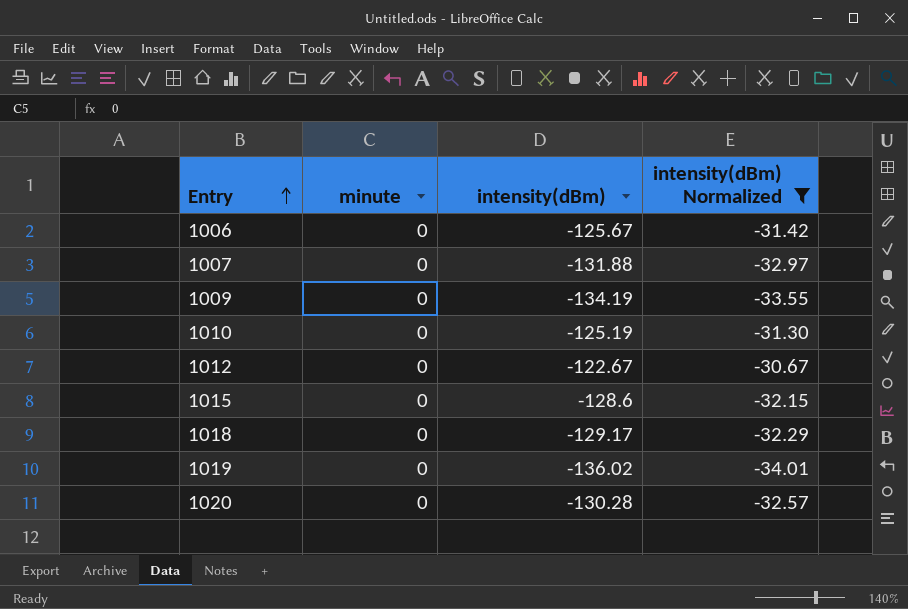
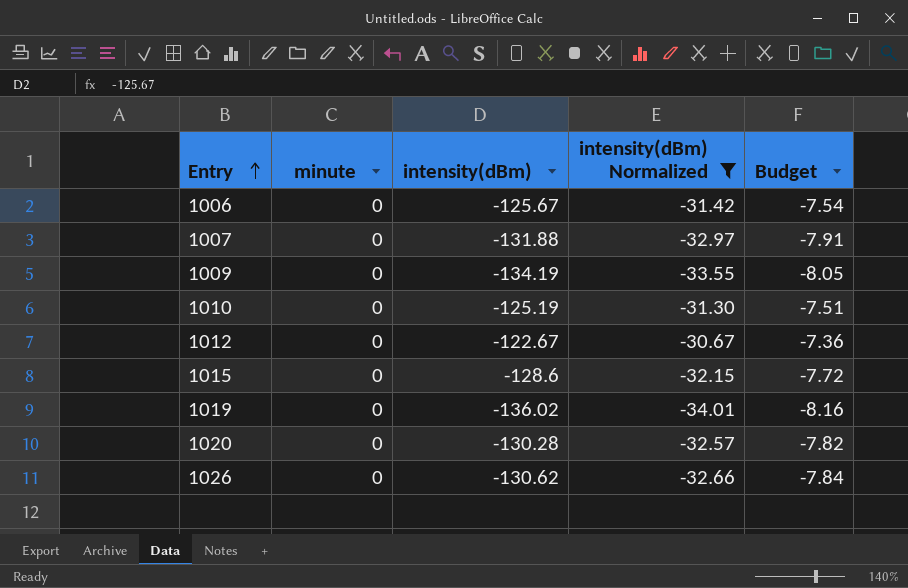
column Budget | formula: none -> [intensity(dBm)] * 0.06
row 1018: 0 | -129.17 | -32.29 -> none
row 1026: none -> 0 | -130.62 | -32.66 | -7.84

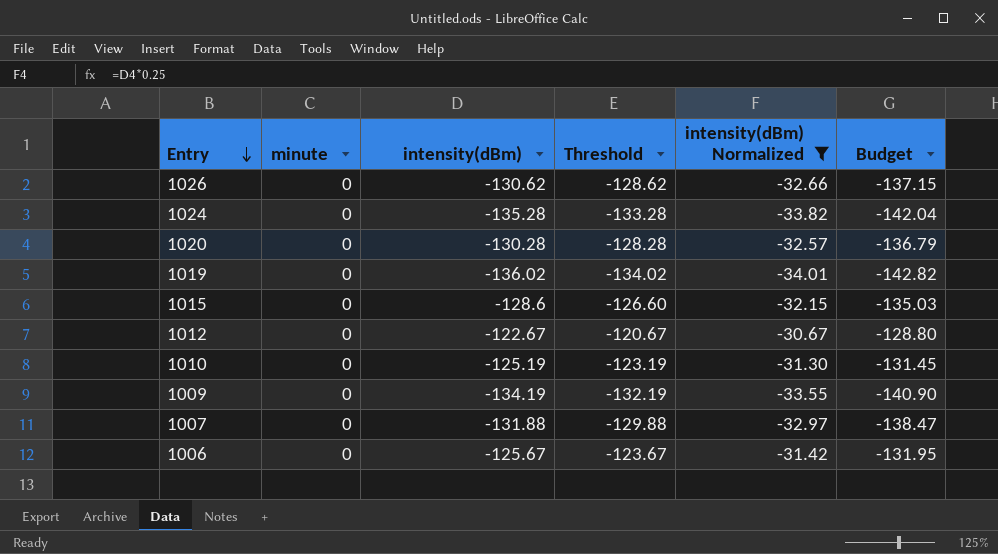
row order: Entry ascending -> Entry descending
column Threshold | formula: none -> [intensity(dBm)] + 2
column Budget | formula: [intensity(dBm)] * 0.06 -> [intensity(dBm)] * 1.05
row 1024: none -> 0 | -135.28 | -133.28 | -33.82 | -142.04

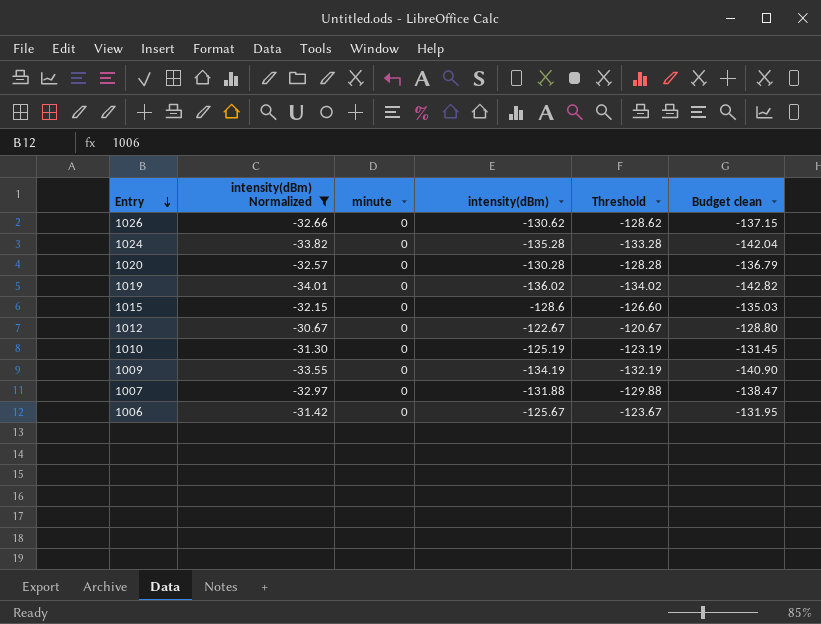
column intensity(dBm) Normalized | position: 5 -> 2
column name: Budget -> Budget clean

